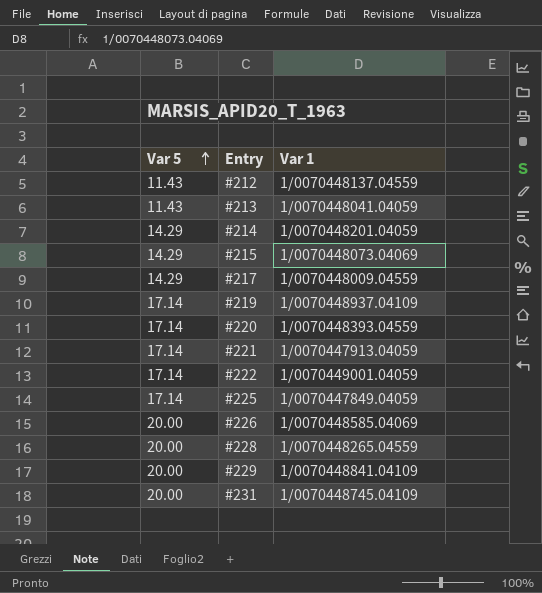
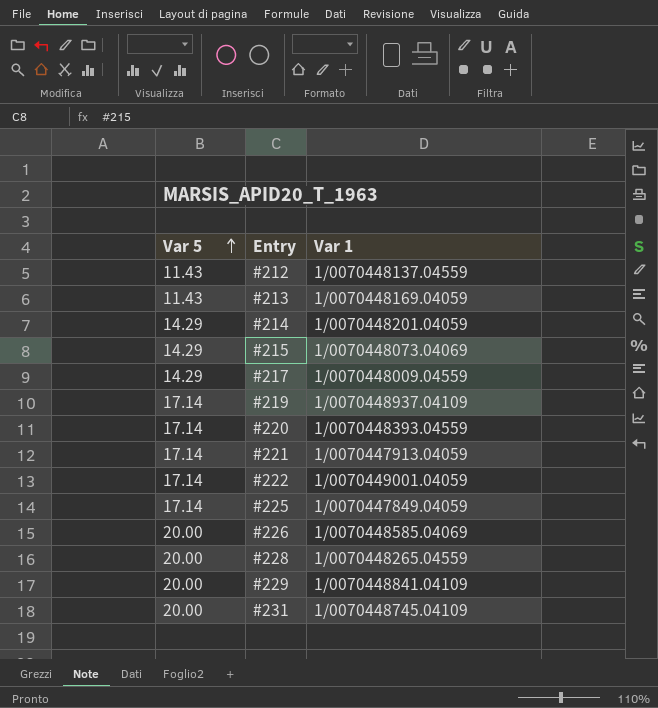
#213 | Var 1: 1/0070448041.04059 -> 1/0070448169.04059

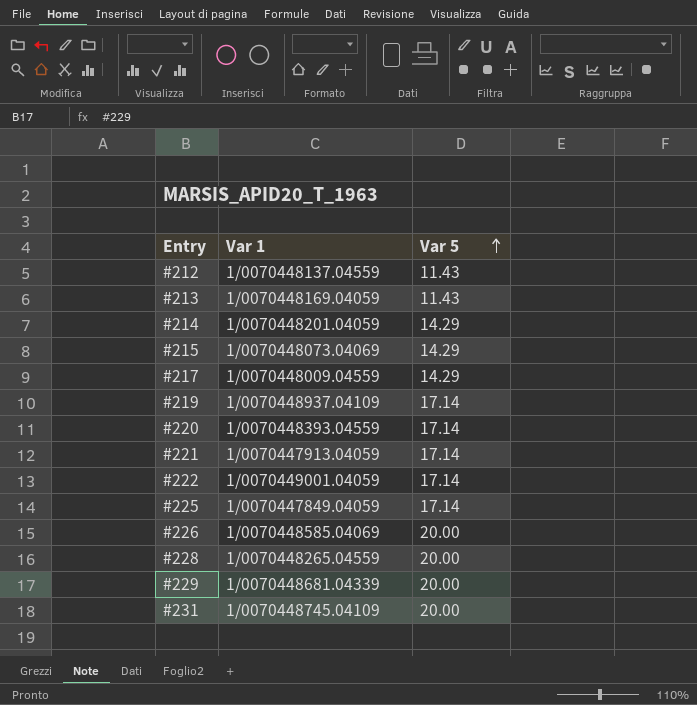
column Var 5 | position: 1 -> 3
#229 | Var 1: 1/0070448841.04109 -> 1/0070448681.04339

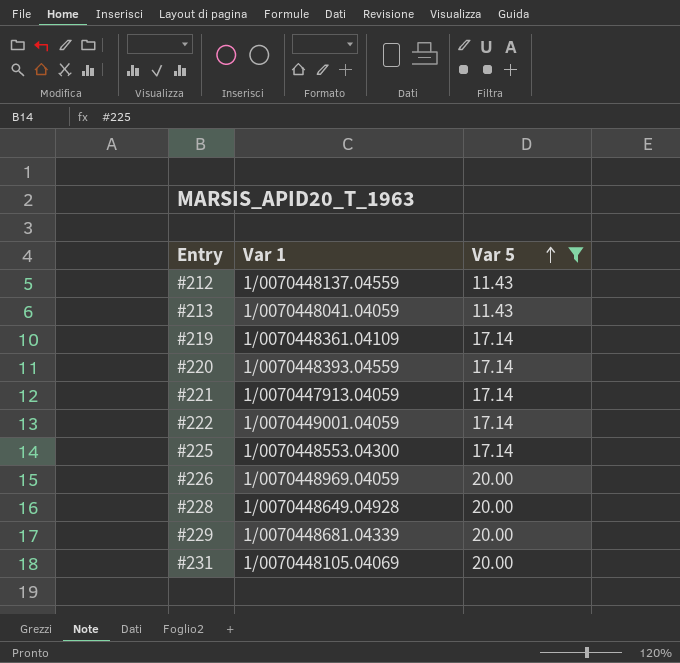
filter: none -> Var 5 != 14.29
#213 | Var 1: 1/0070448169.04059 -> 1/0070448041.04059
#219 | Var 1: 1/0070448937.04109 -> 1/0070448361.04109
#225 | Var 1: 1/0070447849.04059 -> 1/0070448553.04300
#226 | Var 1: 1/0070448585.04069 -> 1/0070448969.04059
#228 | Var 1: 1/0070448265.04559 -> 1/0070448649.04928
#231 | Var 1: 1/0070448745.04109 -> 1/0070448105.04069

